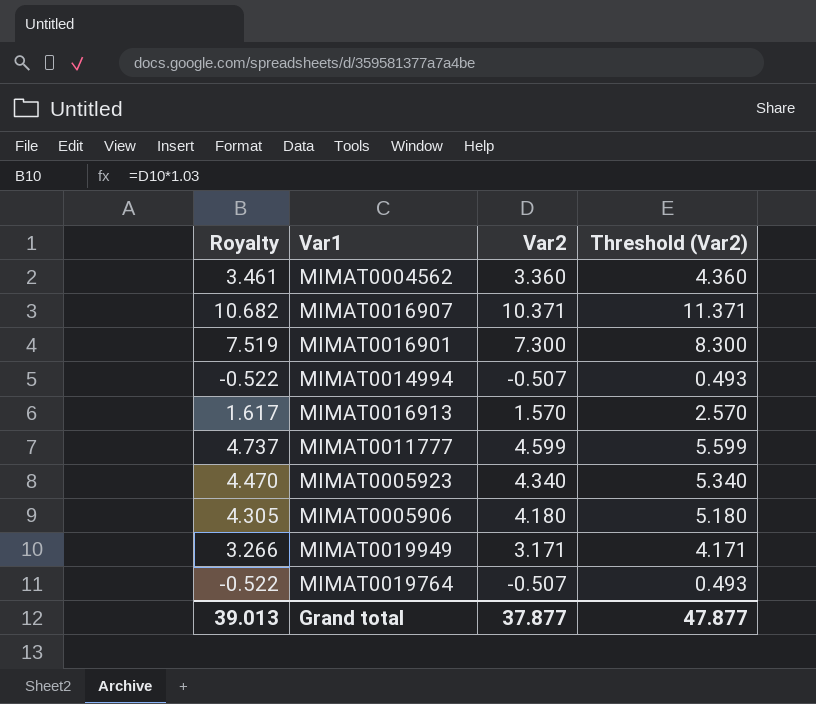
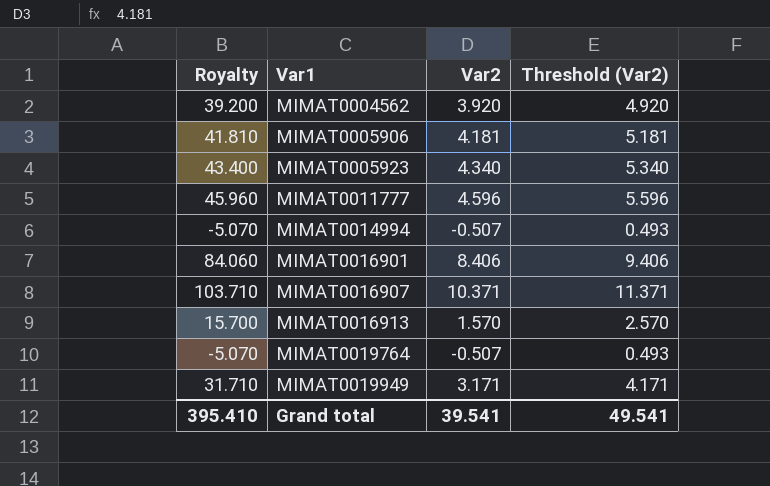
row order: none -> Var1 ascending
column Royalty | formula: [Var2] * 1.03 -> [Var2] * 10
MIMAT0004562 | Var2: 3.360 -> 3.920
MIMAT0004562 | Threshold (Var2): 4.360 -> 4.920
MIMAT0005906 | Var2: 4.180 -> 4.181
MIMAT0005906 | Threshold (Var2): 5.180 -> 5.181
MIMAT0011777 | Var2: 4.599 -> 4.596
MIMAT0011777 | Threshold (Var2): 5.599 -> 5.596
MIMAT0016901 | Var2: 7.300 -> 8.406
MIMAT0016901 | Threshold (Var2): 8.300 -> 9.406
Grand total | Royalty: 39.013 -> 395.410
Grand total | Var2: 37.877 -> 39.541
Grand total | Threshold (Var2): 47.877 -> 49.541

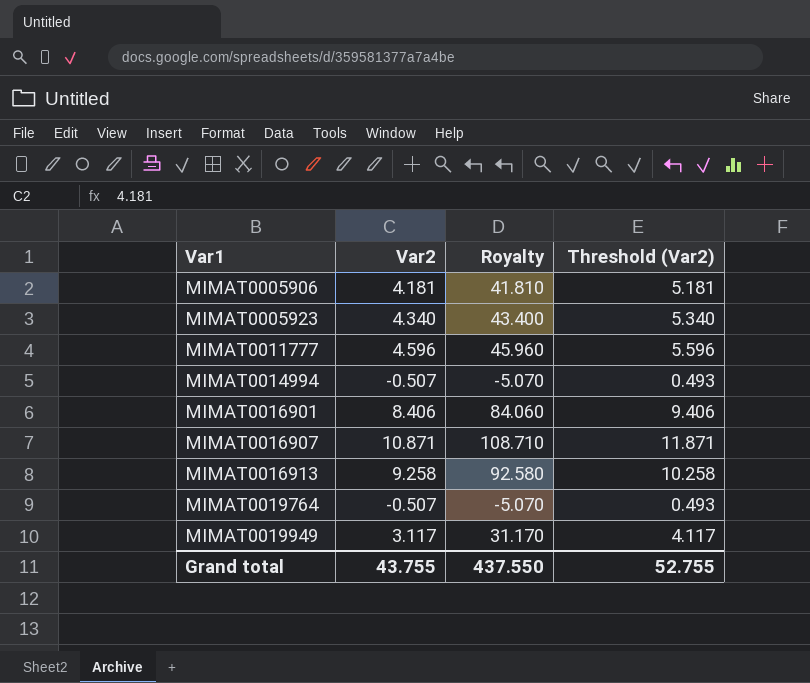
column Royalty | position: 1 -> 3
row MIMAT0004562: 39.200 | 3.920 | 4.920 -> none
MIMAT0016907 | Var2: 10.371 -> 10.871
MIMAT0016907 | Royalty: 103.710 -> 108.710
MIMAT0016907 | Threshold (Var2): 11.371 -> 11.871
MIMAT0016913 | Var2: 1.570 -> 9.258
MIMAT0016913 | Royalty: 15.700 -> 92.580
MIMAT0016913 | Threshold (Var2): 2.570 -> 10.258
MIMAT0019949 | Var2: 3.171 -> 3.117
MIMAT0019949 | Royalty: 31.710 -> 31.170
MIMAT0019949 | Threshold (Var2): 4.171 -> 4.117
Grand total | Var2: 39.541 -> 43.755
Grand total | Royalty: 395.410 -> 437.550
Grand total | Threshold (Var2): 49.541 -> 52.755

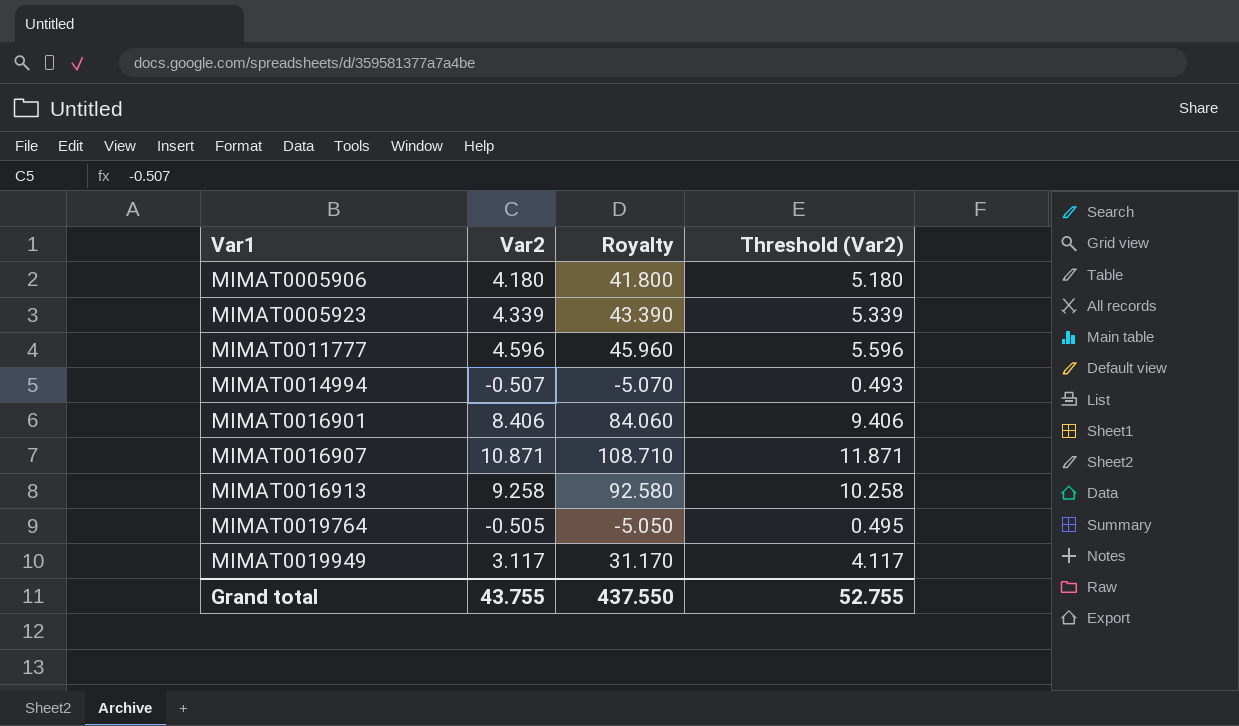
MIMAT0005906 | Var2: 4.181 -> 4.180
MIMAT0005906 | Royalty: 41.810 -> 41.800
MIMAT0005906 | Threshold (Var2): 5.181 -> 5.180
MIMAT0005923 | Var2: 4.340 -> 4.339
MIMAT0005923 | Royalty: 43.400 -> 43.390
MIMAT0005923 | Threshold (Var2): 5.340 -> 5.339
MIMAT0019764 | Var2: -0.507 -> -0.505
MIMAT0019764 | Royalty: -5.070 -> -5.050
MIMAT0019764 | Threshold (Var2): 0.493 -> 0.495

